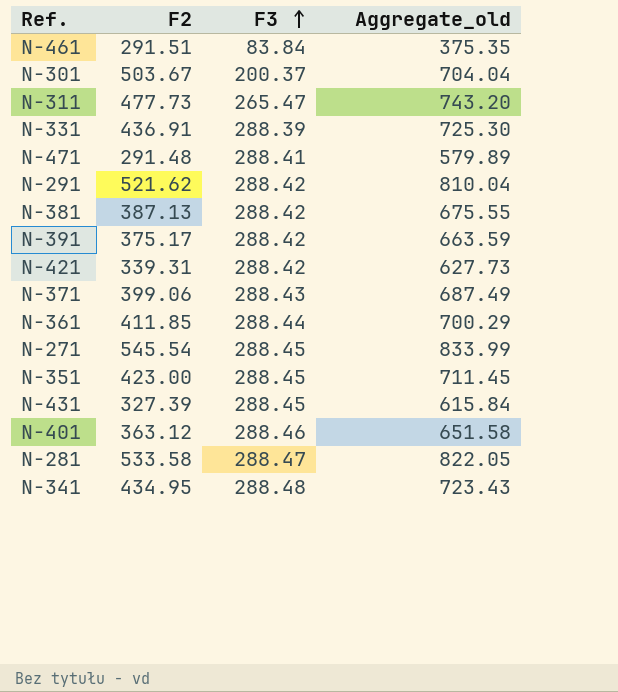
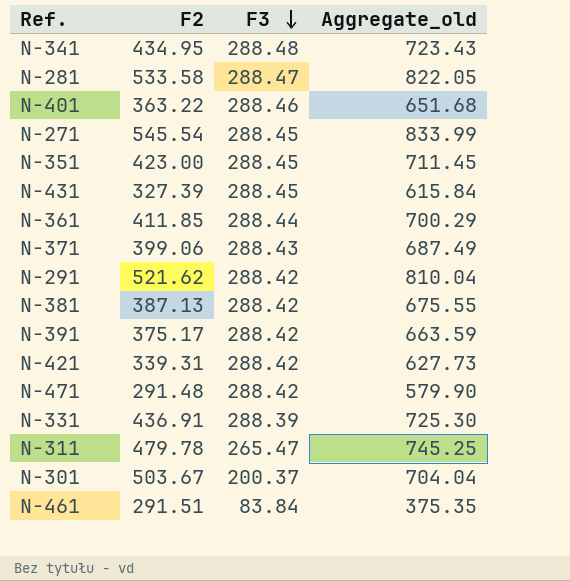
row order: F3 ascending -> F3 descending
N-401 | F2: 363.12 -> 363.22
N-401 | Aggregate_old: 651.58 -> 651.68
N-471 | F3: 288.41 -> 288.42
N-471 | Aggregate_old: 579.89 -> 579.90
N-311 | F2: 477.73 -> 479.78
N-311 | Aggregate_old: 743.20 -> 745.25

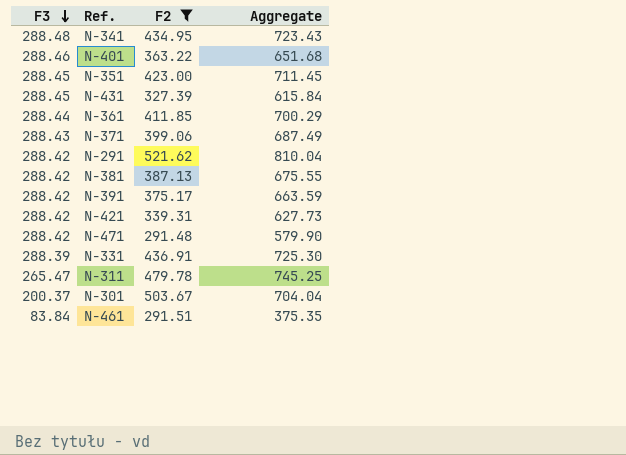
filter: none -> F2 <= 521.62
column F3 | position: 3 -> 1
column name: Aggregate_old -> Aggregate

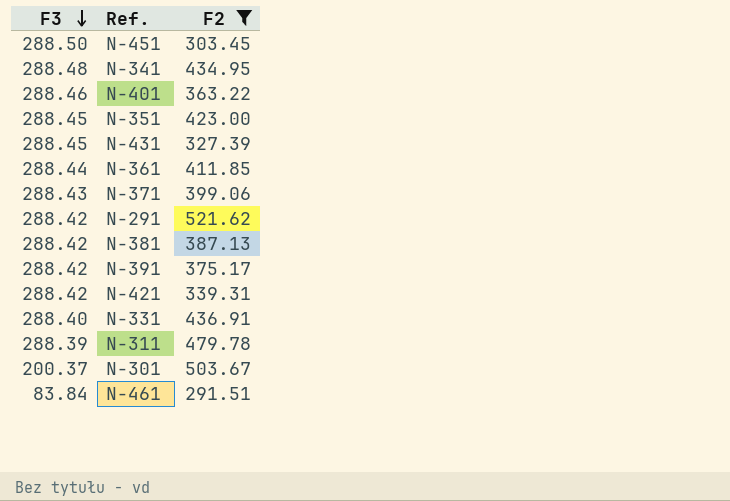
column Aggregate | formula: [F3] + [F2] -> none
row N-471: 288.42 | 291.48 | 579.90 -> none
row N-451: none -> 288.50 | 303.45
N-331 | F3: 288.39 -> 288.40
N-311 | F3: 265.47 -> 288.39

